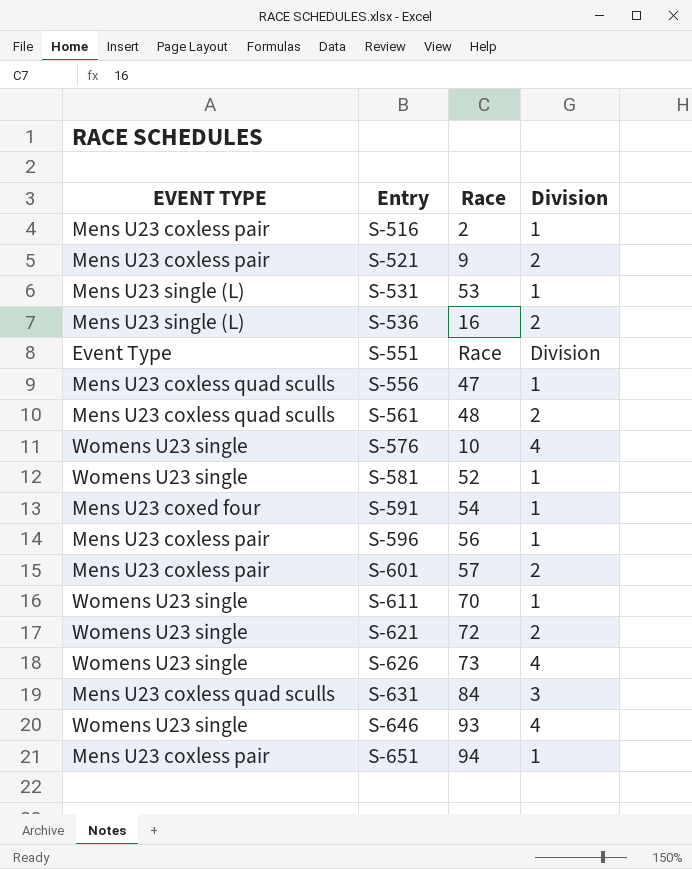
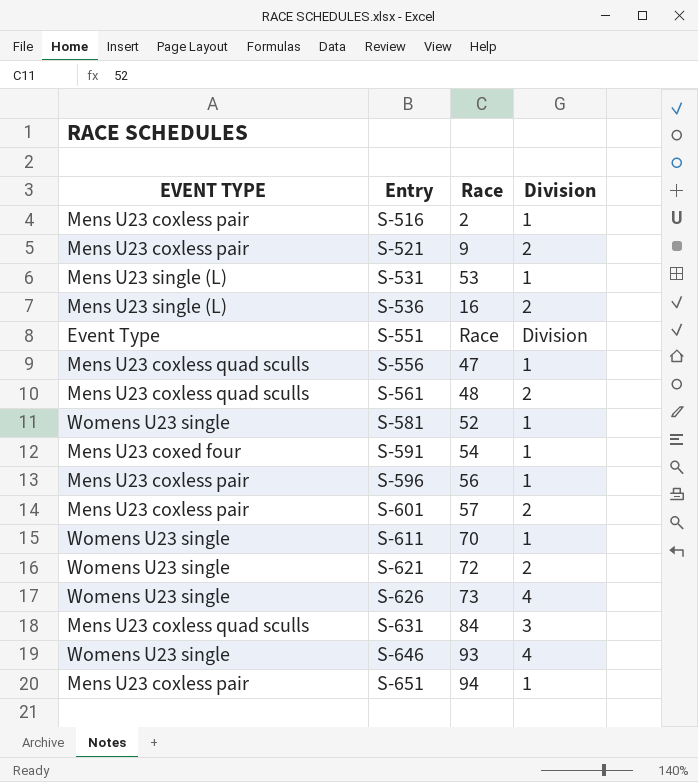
row S-576: Womens U23 single | 10 | 4 -> none

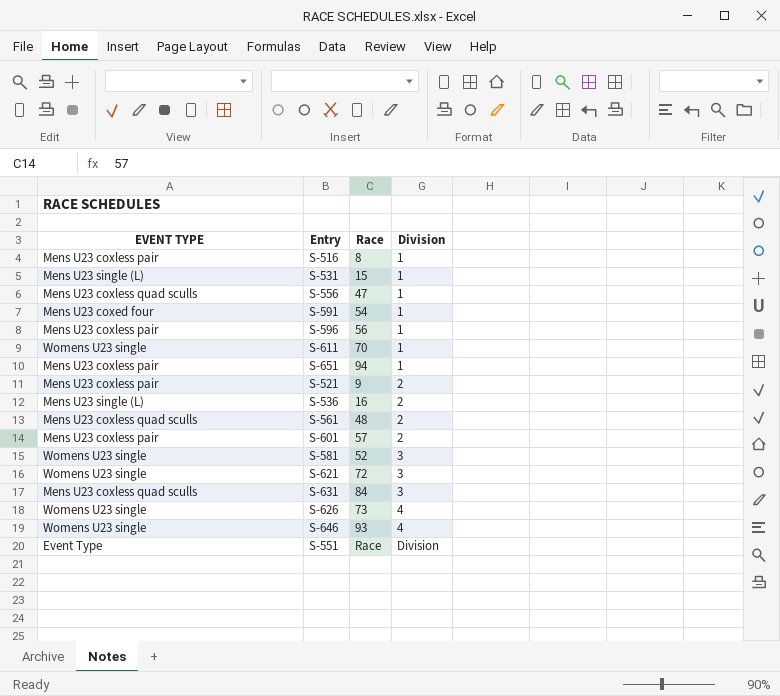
row order: Entry ascending -> Division ascending
S-516 | Race: 2 -> 8
S-531 | Race: 53 -> 15
S-581 | Division: 1 -> 3
S-621 | Division: 2 -> 3

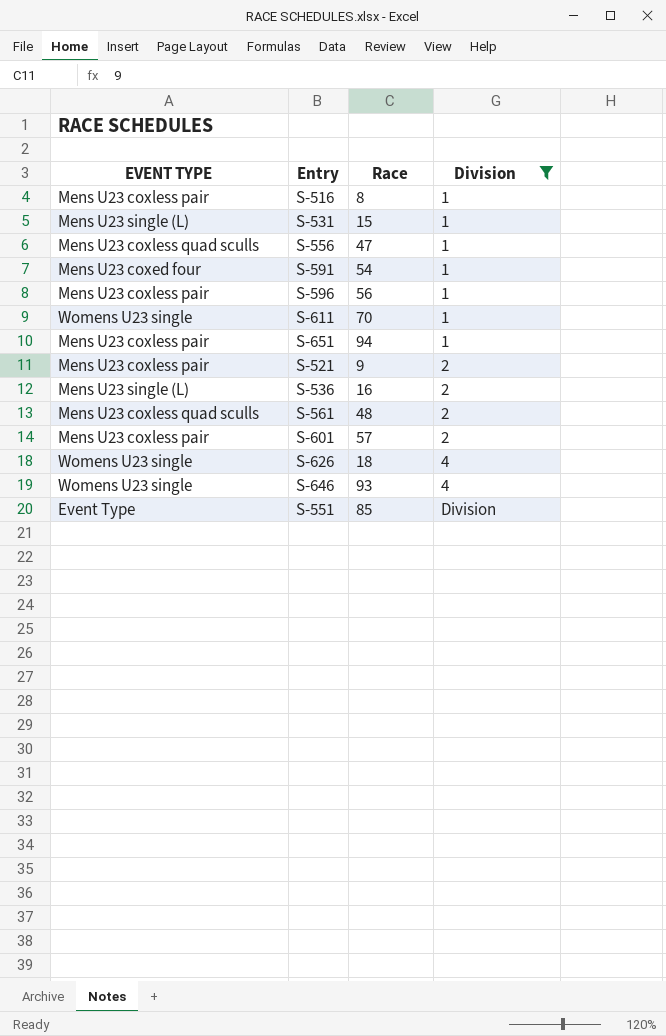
filter: none -> Division != 3
S-626 | Race: 73 -> 18
S-551 | Race: Race -> 85

